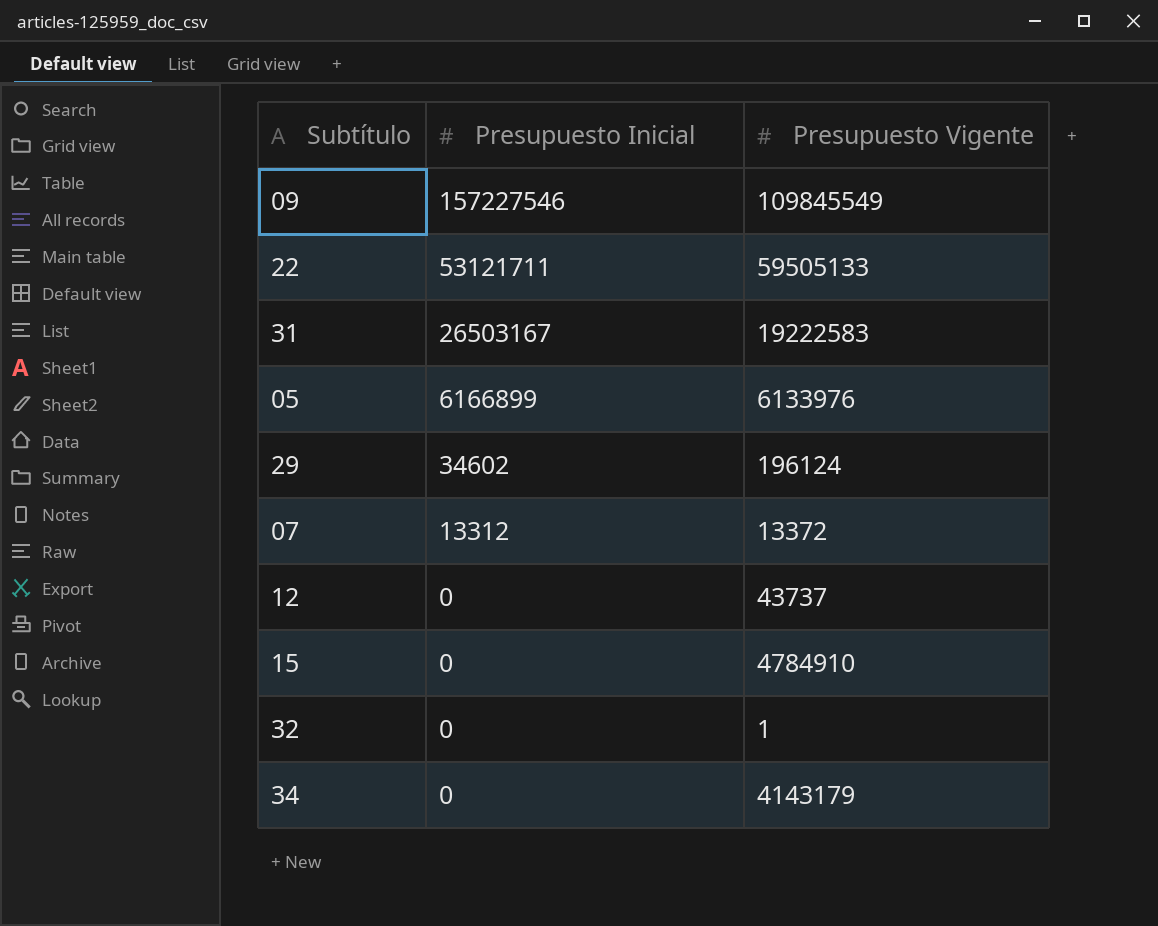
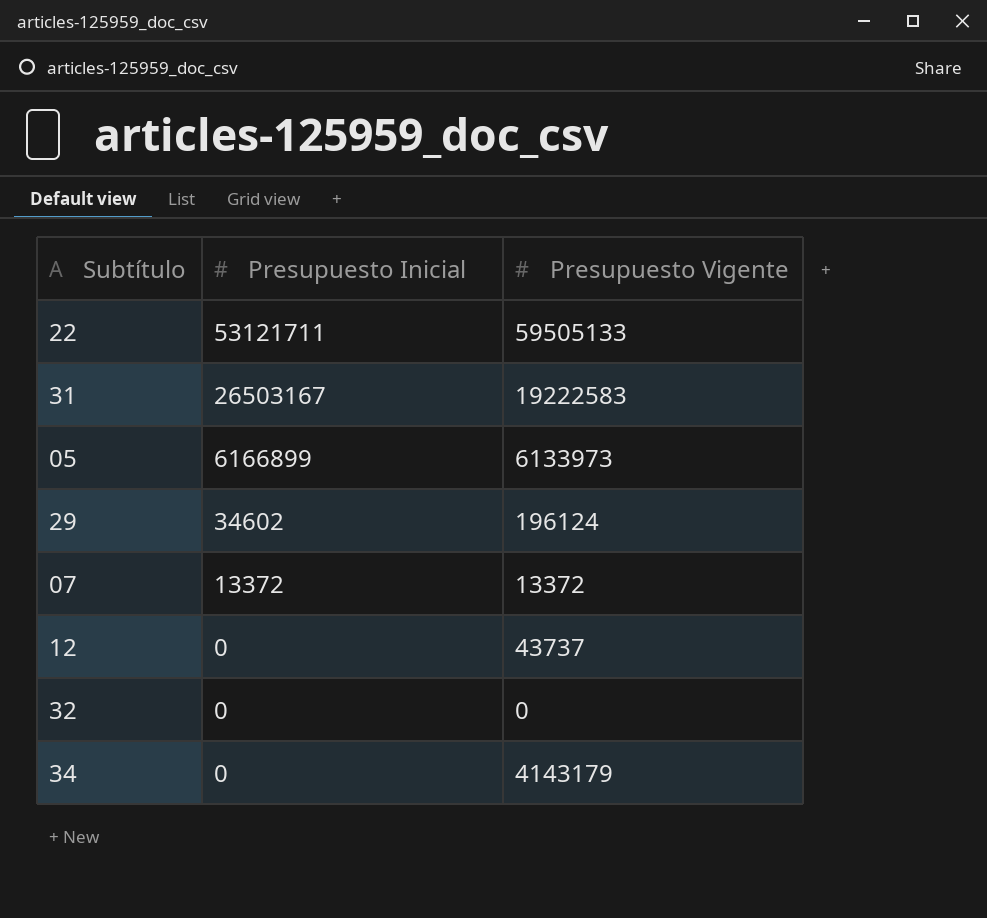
row 09: 157227546 | 109845549 -> none
row 15: 0 | 4784910 -> none
05 | Presupuesto Vigente: 6133976 -> 6133973
07 | Presupuesto Inicial: 13312 -> 13372
32 | Presupuesto Vigente: 1 -> 0

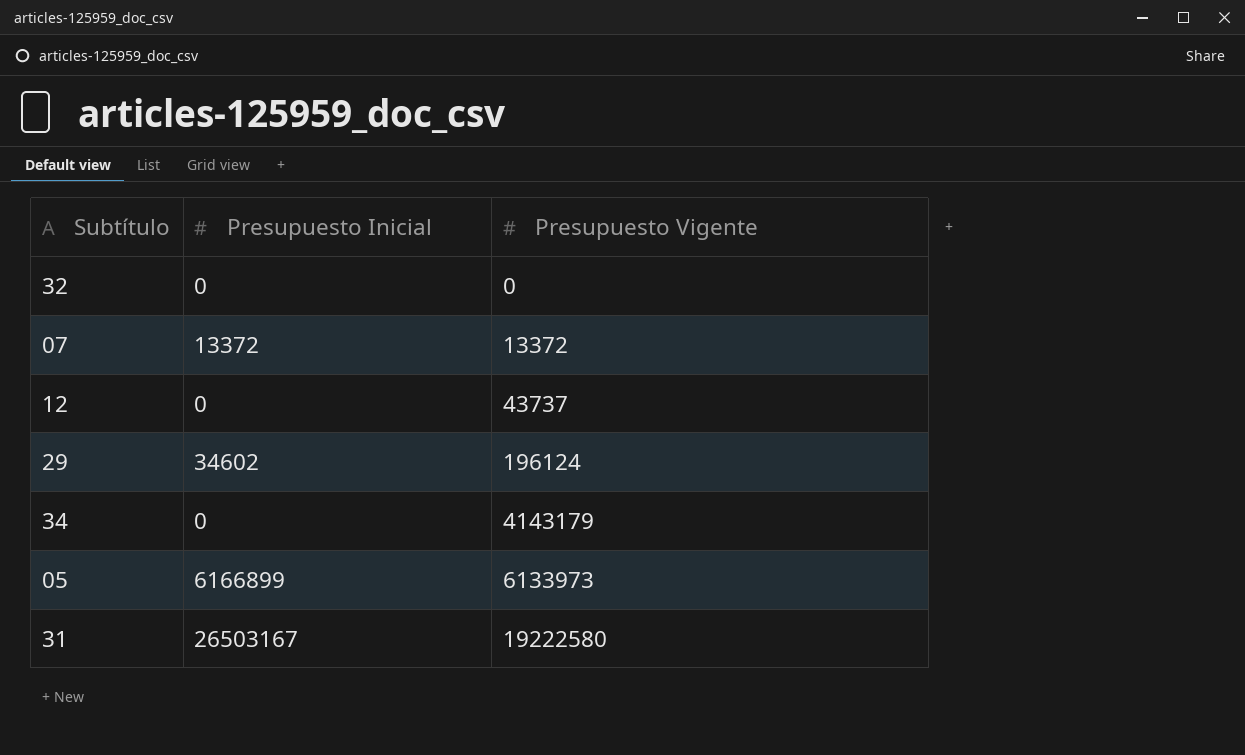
row order: Presupuesto Inicial descending -> Presupuesto Vigente ascending
row 22: 53121711 | 59505133 -> none
31 | Presupuesto Vigente: 19222583 -> 19222580

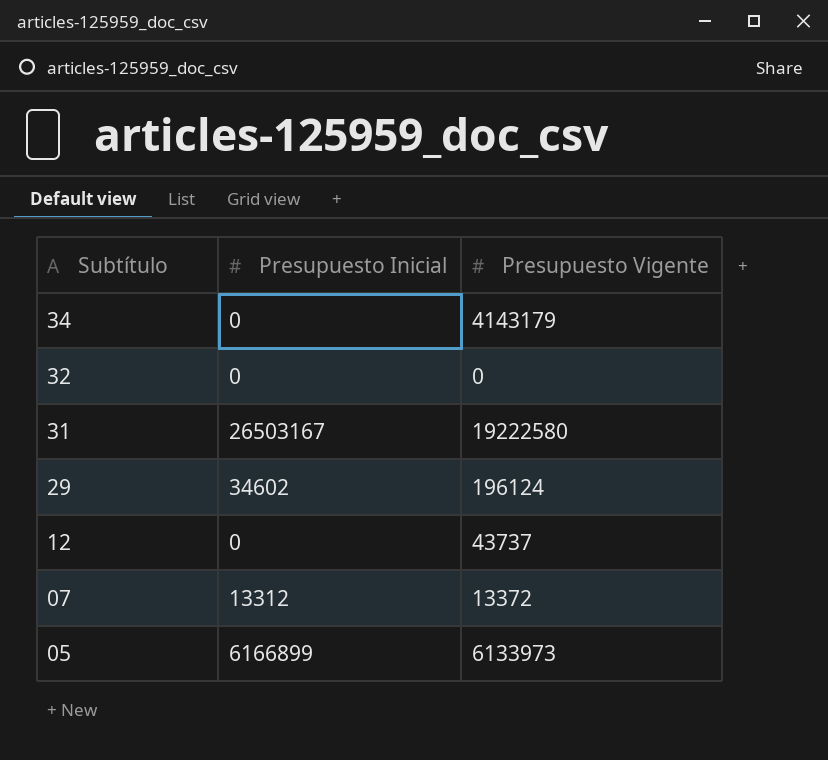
row order: Presupuesto Vigente ascending -> Subtítulo descending
07 | Presupuesto Inicial: 13372 -> 13312

